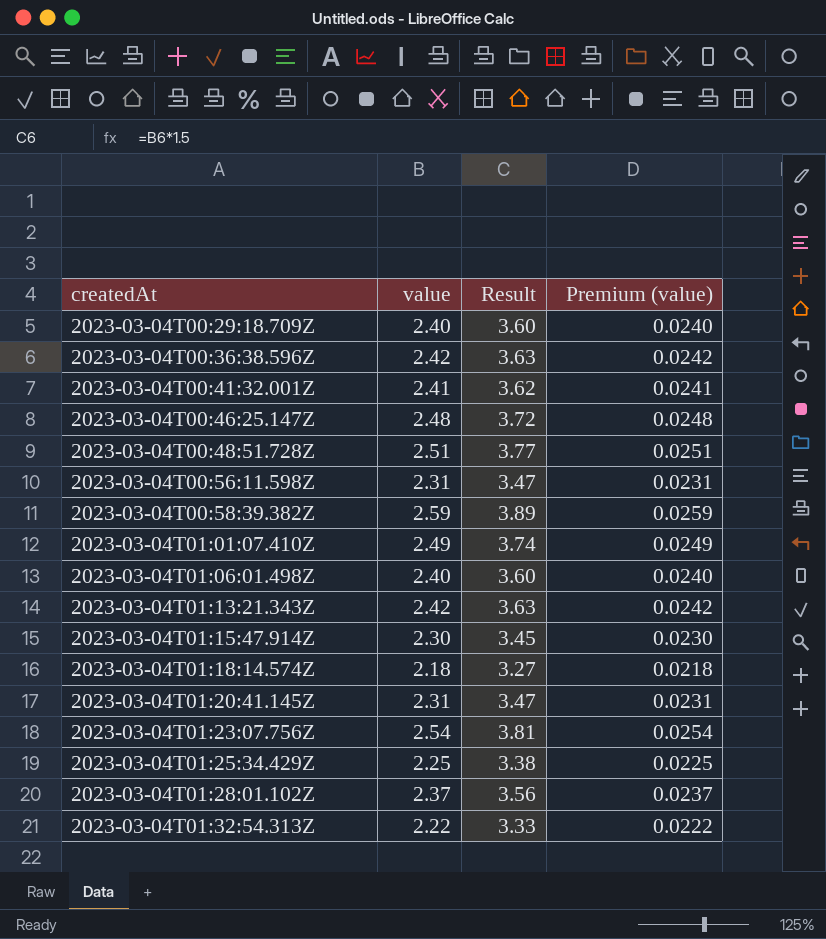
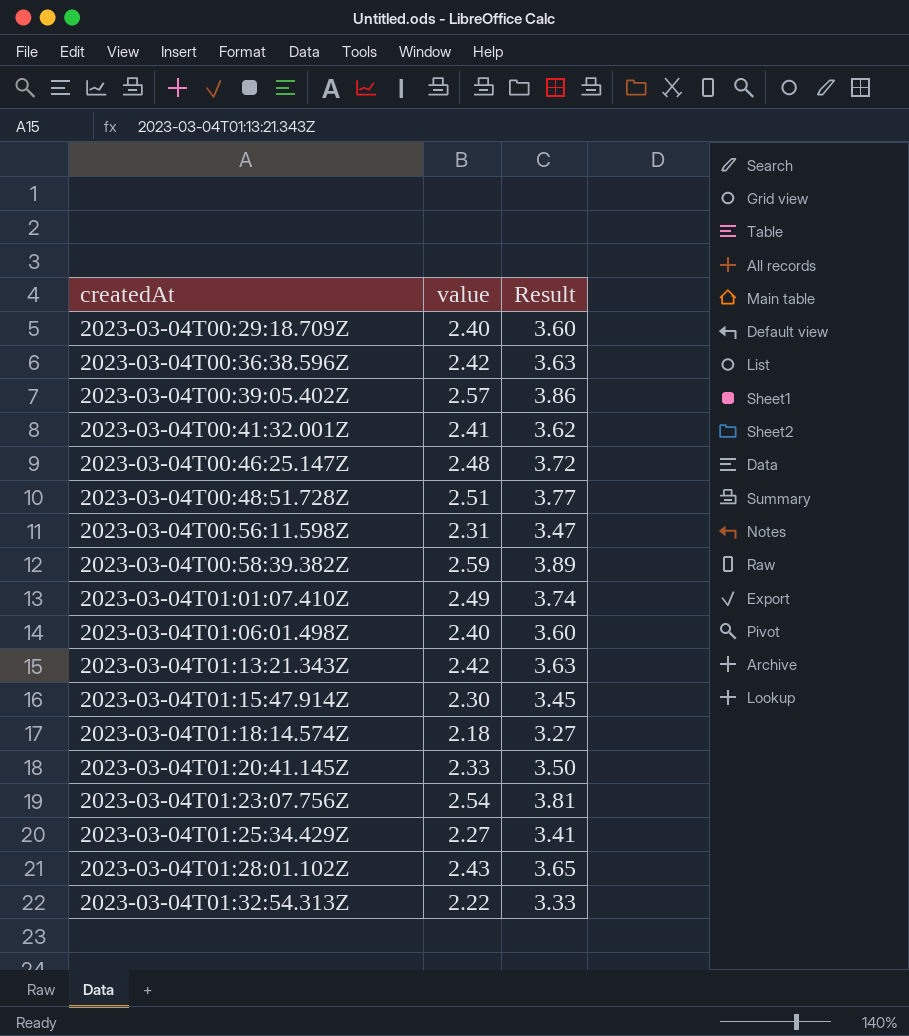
column Premium (value) | formula: [value] * 0.01 -> none
row 2023-03-04T00:39:05.402Z: none -> 2.57 | 3.86
2023-03-04T01:20:41.145Z | value: 2.31 -> 2.33
2023-03-04T01:20:41.145Z | Result: 3.47 -> 3.50
2023-03-04T01:25:34.429Z | value: 2.25 -> 2.27
2023-03-04T01:25:34.429Z | Result: 3.38 -> 3.41
2023-03-04T01:28:01.102Z | value: 2.37 -> 2.43
2023-03-04T01:28:01.102Z | Result: 3.56 -> 3.65

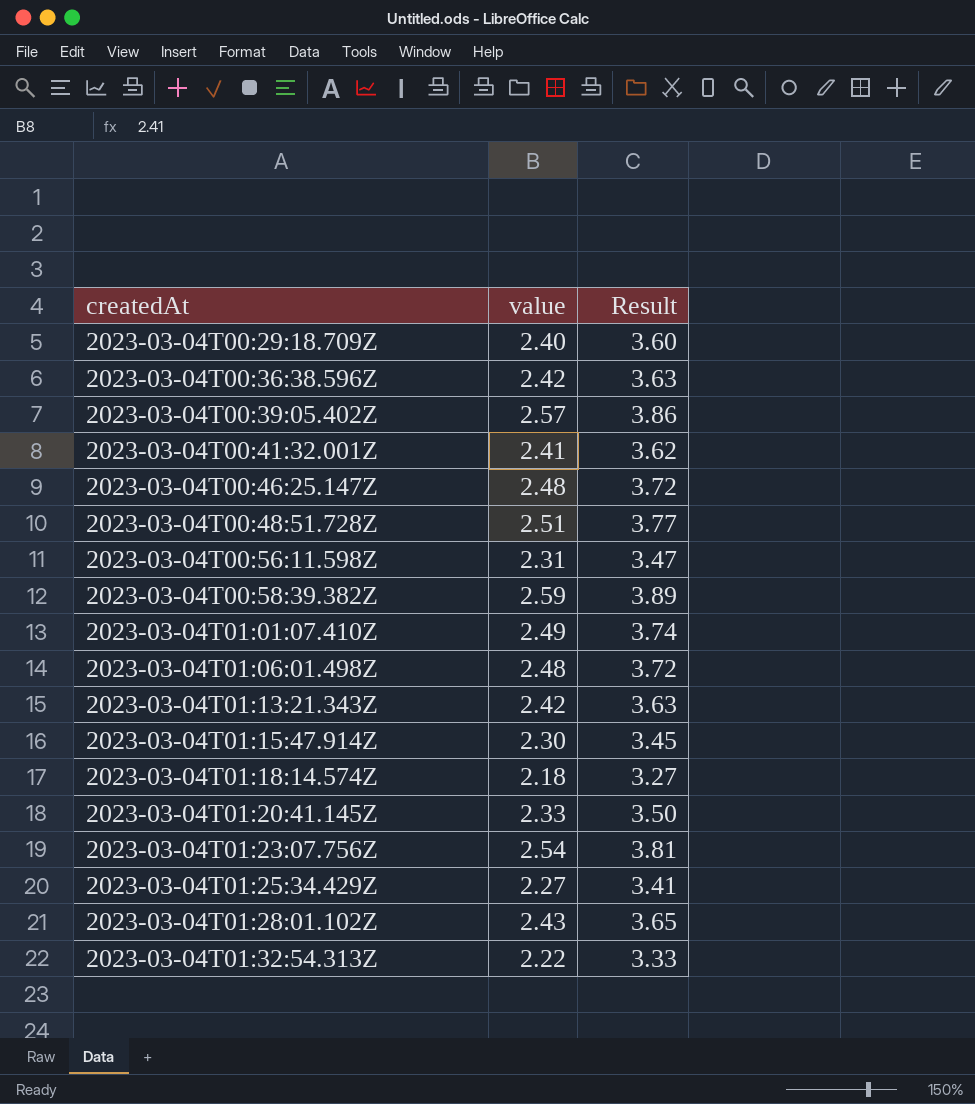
2023-03-04T01:06:01.498Z | value: 2.40 -> 2.48
2023-03-04T01:06:01.498Z | Result: 3.60 -> 3.72

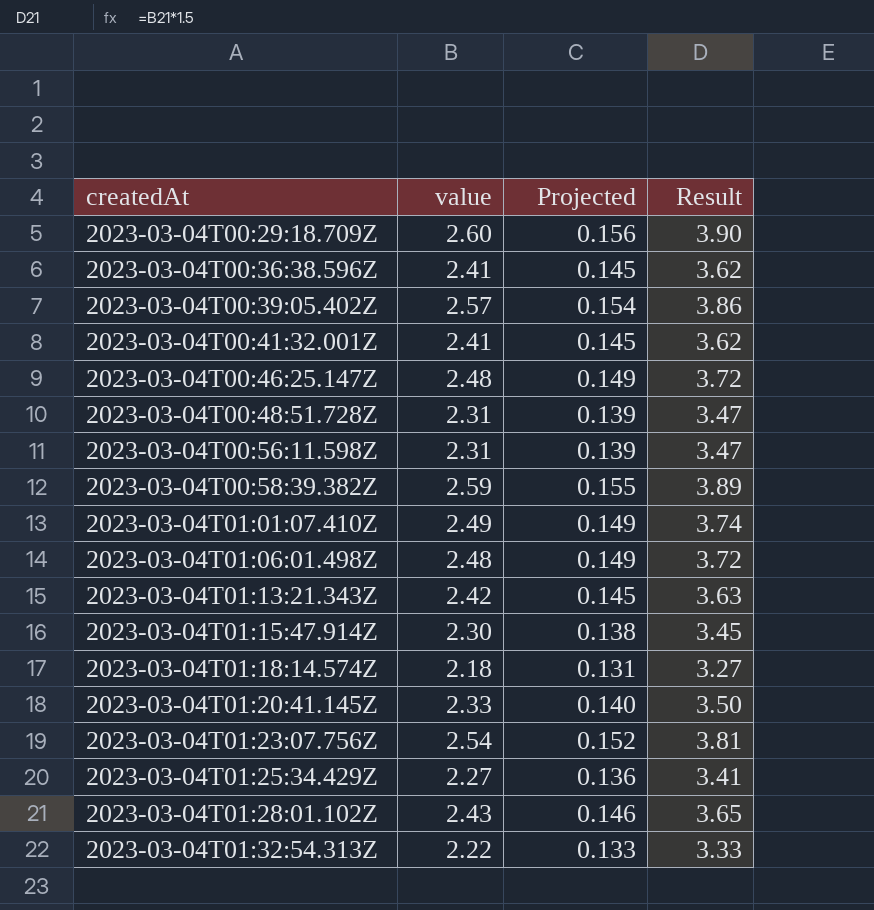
column Projected | formula: none -> [value] * 0.06
2023-03-04T00:29:18.709Z | value: 2.40 -> 2.60
2023-03-04T00:29:18.709Z | Result: 3.60 -> 3.90
2023-03-04T00:36:38.596Z | value: 2.42 -> 2.41
2023-03-04T00:36:38.596Z | Result: 3.63 -> 3.62
2023-03-04T00:48:51.728Z | value: 2.51 -> 2.31
2023-03-04T00:48:51.728Z | Result: 3.77 -> 3.47

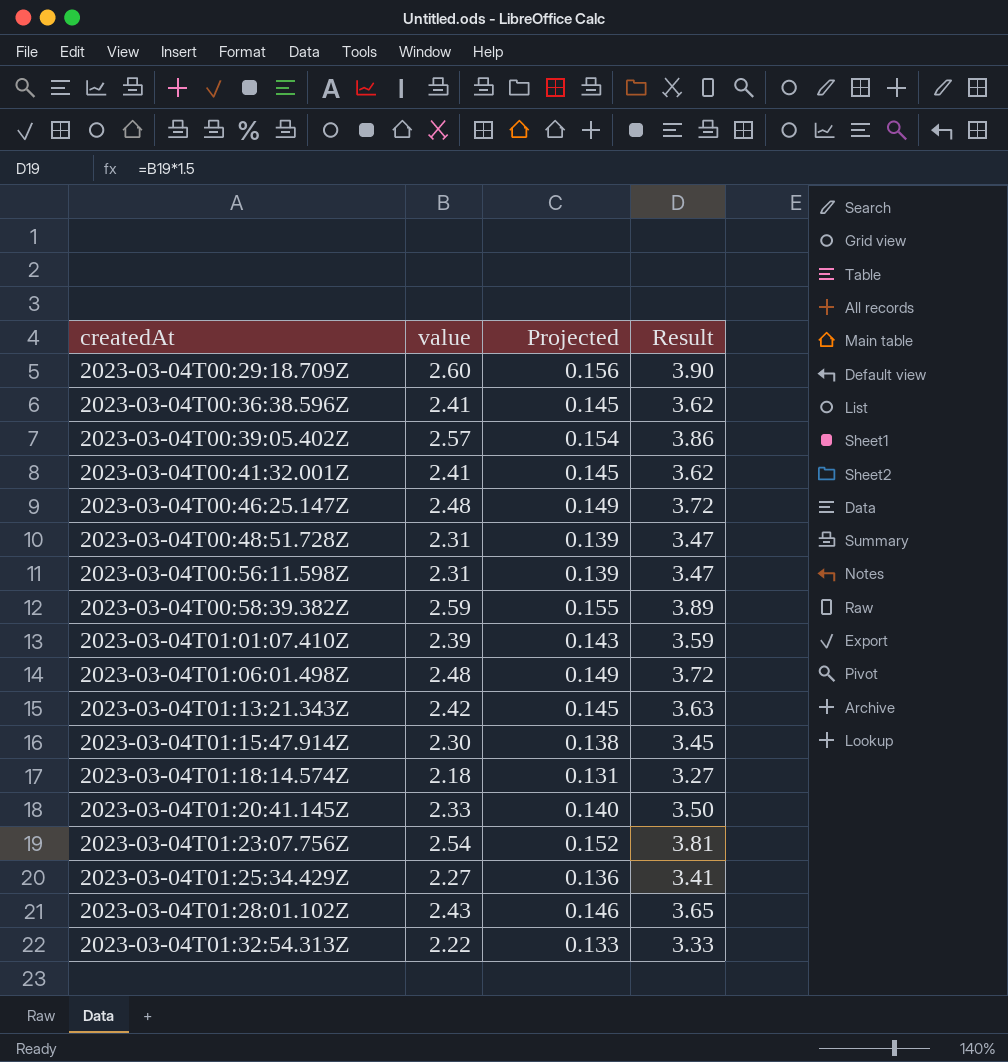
2023-03-04T01:01:07.410Z | value: 2.49 -> 2.39
2023-03-04T01:01:07.410Z | Projected: 0.149 -> 0.143
2023-03-04T01:01:07.410Z | Result: 3.74 -> 3.59

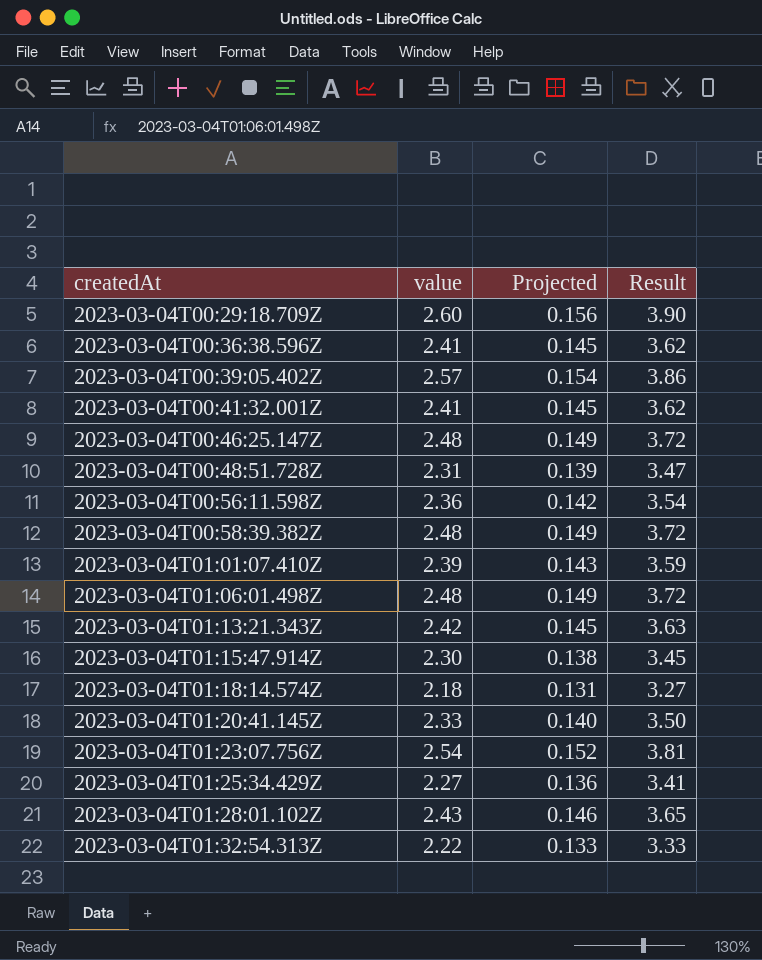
2023-03-04T00:56:11.598Z | value: 2.31 -> 2.36
2023-03-04T00:56:11.598Z | Projected: 0.139 -> 0.142
2023-03-04T00:56:11.598Z | Result: 3.47 -> 3.54
2023-03-04T00:58:39.382Z | value: 2.59 -> 2.48
2023-03-04T00:58:39.382Z | Projected: 0.155 -> 0.149
2023-03-04T00:58:39.382Z | Result: 3.89 -> 3.72

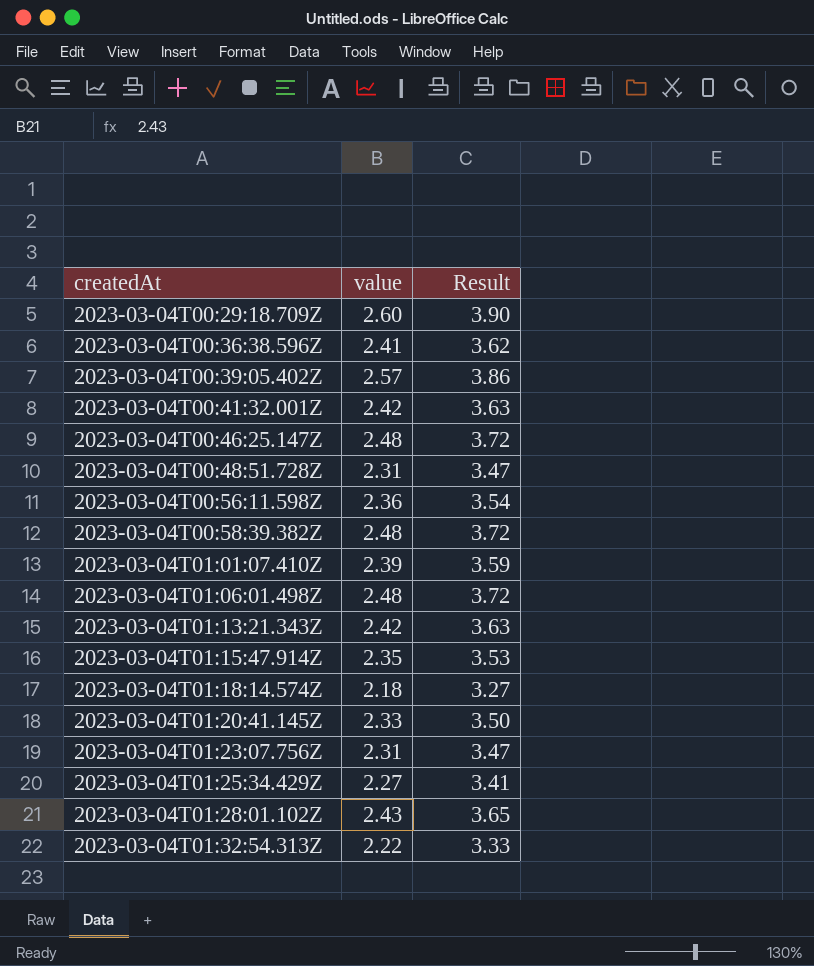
column Projected | formula: [value] * 0.06 -> none
2023-03-04T00:41:32.001Z | value: 2.41 -> 2.42
2023-03-04T00:41:32.001Z | Result: 3.62 -> 3.63
2023-03-04T01:15:47.914Z | value: 2.30 -> 2.35
2023-03-04T01:15:47.914Z | Result: 3.45 -> 3.53
2023-03-04T01:23:07.756Z | value: 2.54 -> 2.31
2023-03-04T01:23:07.756Z | Result: 3.81 -> 3.47

